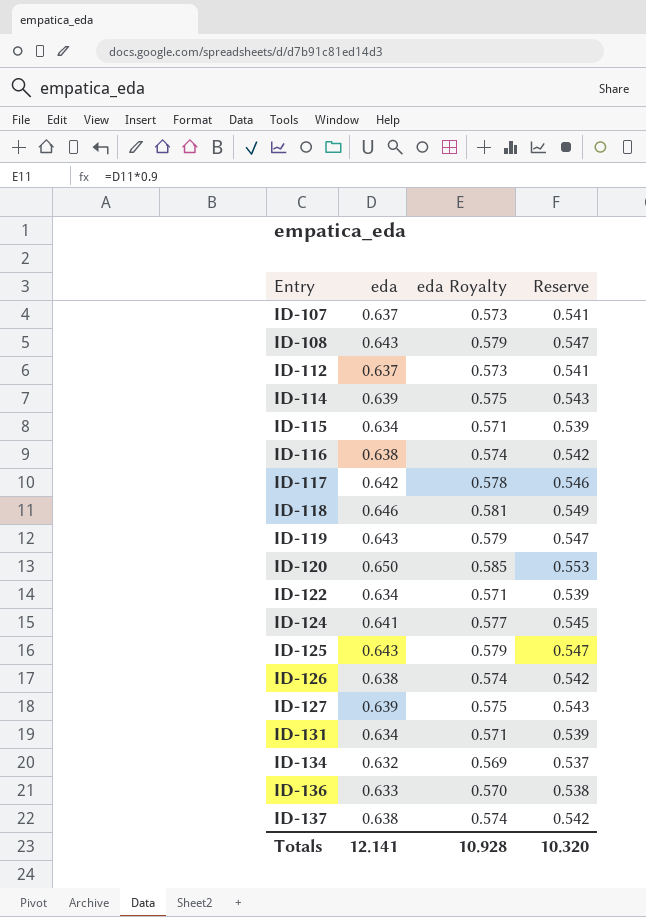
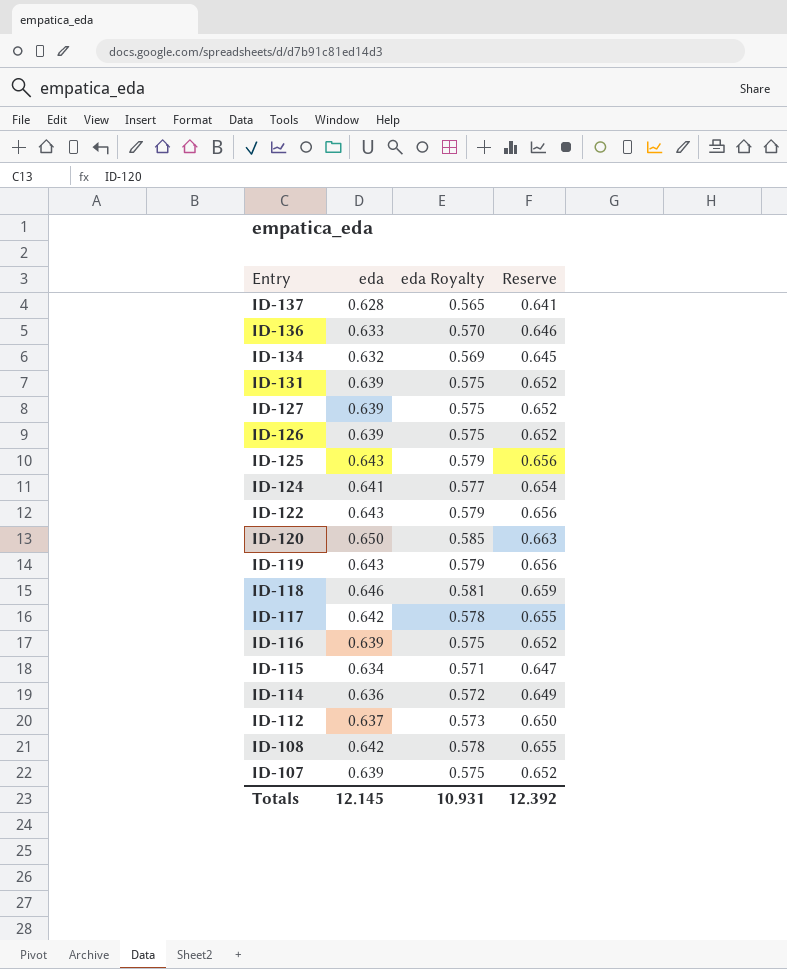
row order: Entry ascending -> Entry descending
column Reserve | formula: [eda] * 0.85 -> [eda] * 1.02
ID-137 | eda: 0.638 -> 0.628
ID-137 | eda Royalty: 0.574 -> 0.565
ID-131 | eda: 0.634 -> 0.639
ID-131 | eda Royalty: 0.571 -> 0.575
ID-126 | eda: 0.638 -> 0.639
ID-126 | eda Royalty: 0.574 -> 0.575
ID-122 | eda: 0.634 -> 0.643
ID-122 | eda Royalty: 0.571 -> 0.579
ID-116 | eda: 0.638 -> 0.639
ID-116 | eda Royalty: 0.574 -> 0.575
ID-114 | eda: 0.639 -> 0.636
ID-114 | eda Royalty: 0.575 -> 0.572
ID-108 | eda: 0.643 -> 0.642
ID-108 | eda Royalty: 0.579 -> 0.578
ID-107 | eda: 0.637 -> 0.639
ID-107 | eda Royalty: 0.573 -> 0.575
Totals | eda: 12.141 -> 12.145
Totals | eda Royalty: 10.928 -> 10.931
Totals | Reserve: 10.320 -> 12.392

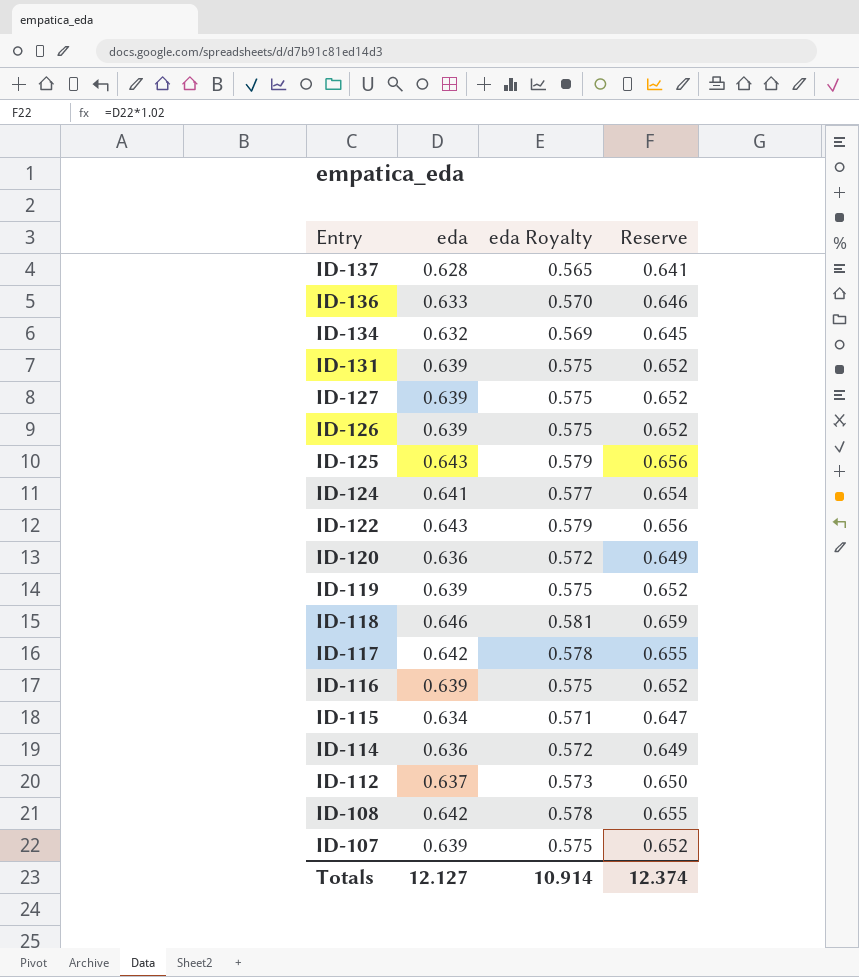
ID-120 | eda: 0.650 -> 0.636
ID-120 | eda Royalty: 0.585 -> 0.572
ID-120 | Reserve: 0.663 -> 0.649
ID-119 | eda: 0.643 -> 0.639
ID-119 | eda Royalty: 0.579 -> 0.575
ID-119 | Reserve: 0.656 -> 0.652
Totals | eda: 12.145 -> 12.127
Totals | eda Royalty: 10.931 -> 10.914
Totals | Reserve: 12.392 -> 12.374

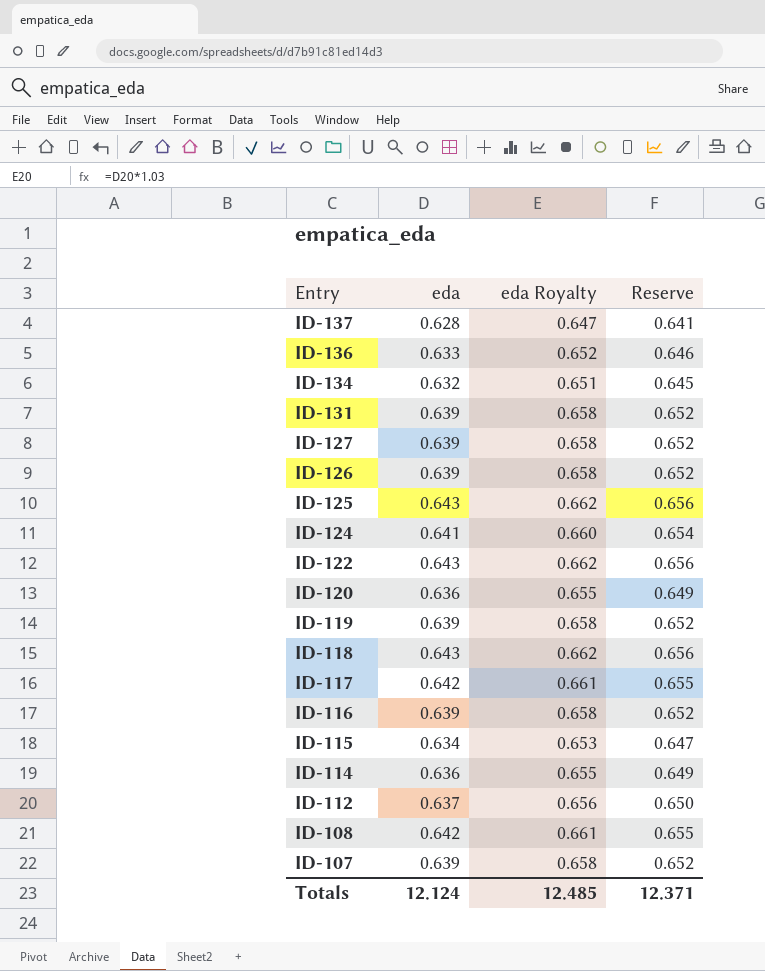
column eda Royalty | formula: [eda] * 0.9 -> [eda] * 1.03
ID-118 | eda: 0.646 -> 0.643
ID-118 | Reserve: 0.659 -> 0.656
Totals | eda: 12.127 -> 12.124
Totals | eda Royalty: 10.914 -> 12.485
Totals | Reserve: 12.374 -> 12.371

